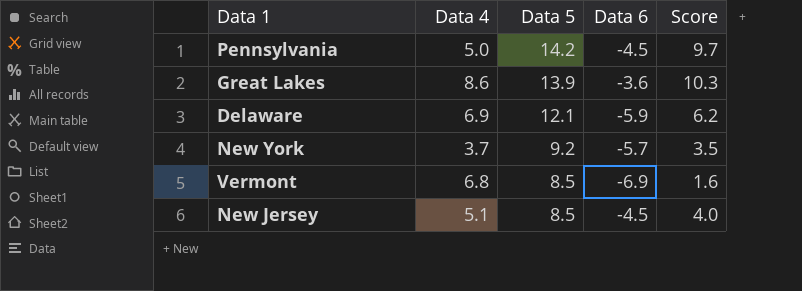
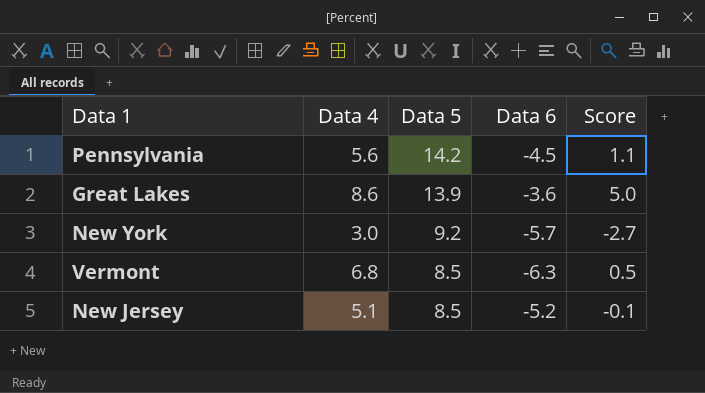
column Score | formula: [Data 5] + [Data 6] -> [Data 4] + [Data 6]
row Delaware: 6.9 | 12.1 | -5.9 | 6.2 -> none
Pennsylvania | Data 4: 5.0 -> 5.6
New York | Data 4: 3.7 -> 3.0
Vermont | Data 6: -6.9 -> -6.3
New Jersey | Data 6: -4.5 -> -5.2

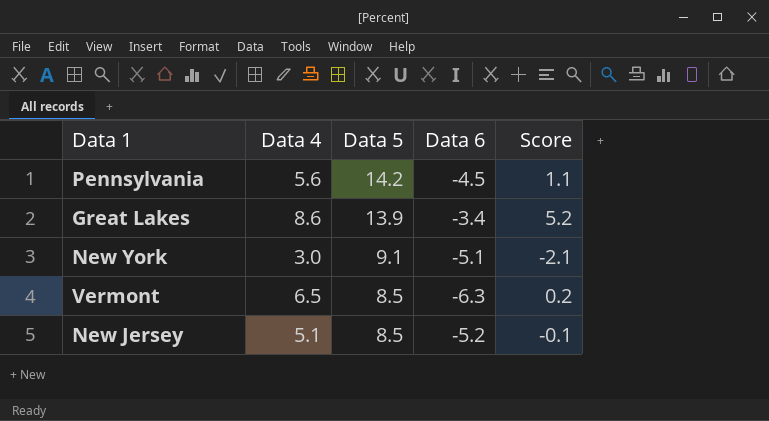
Great Lakes | Data 6: -3.6 -> -3.4
Great Lakes | Score: 5.0 -> 5.2
New York | Data 5: 9.2 -> 9.1
New York | Data 6: -5.7 -> -5.1
New York | Score: -2.7 -> -2.1
Vermont | Data 4: 6.8 -> 6.5
Vermont | Score: 0.5 -> 0.2

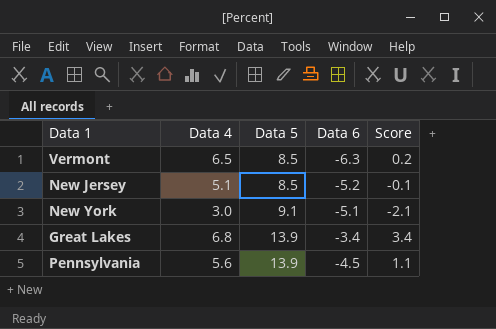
row order: Data 5 descending -> Data 5 ascending
Great Lakes | Data 4: 8.6 -> 6.8
Great Lakes | Score: 5.2 -> 3.4
Pennsylvania | Data 5: 14.2 -> 13.9

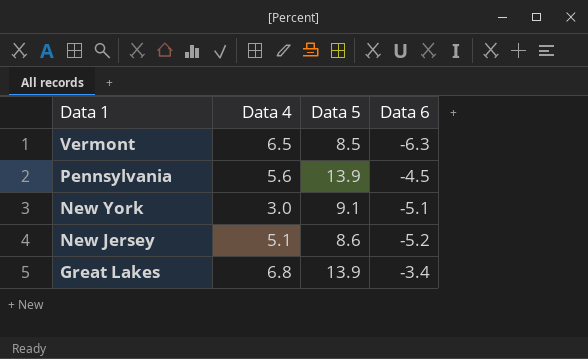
row order: Data 5 ascending -> Data 1 descending
column Score | formula: [Data 4] + [Data 6] -> none
New Jersey | Data 5: 8.5 -> 8.6

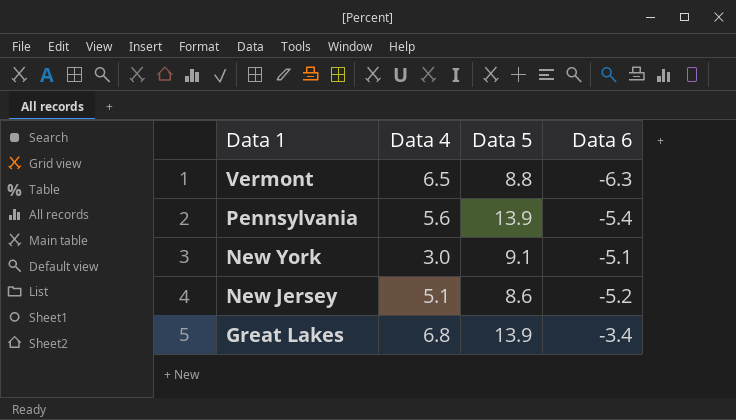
Vermont | Data 5: 8.5 -> 8.8
Pennsylvania | Data 6: -4.5 -> -5.4

